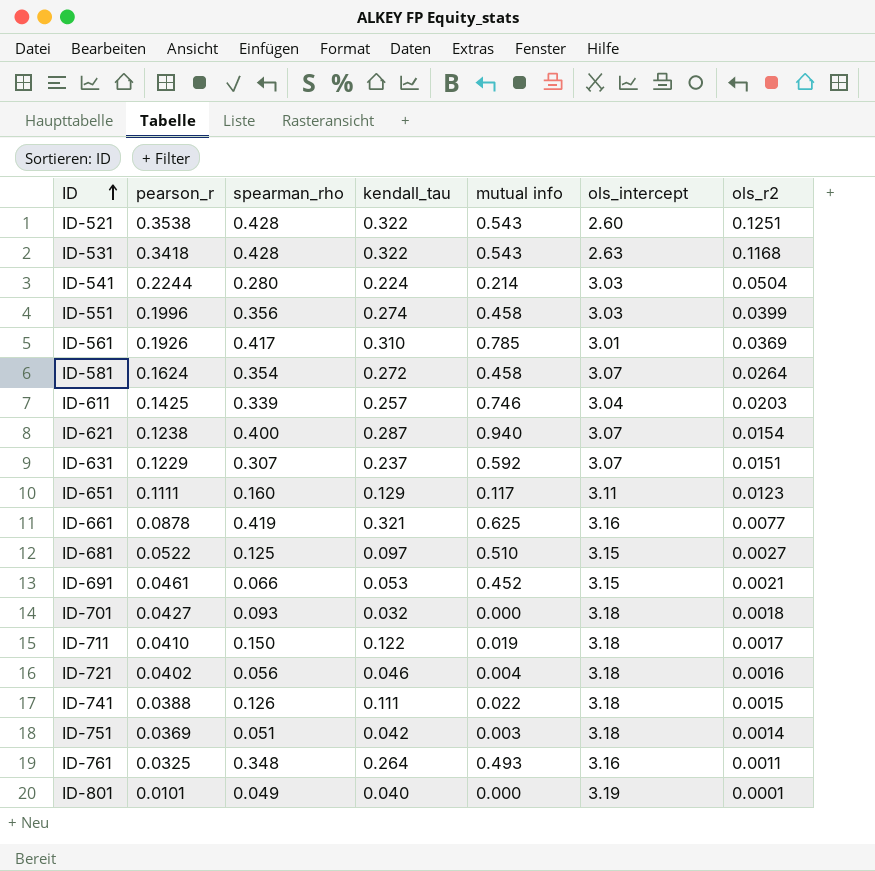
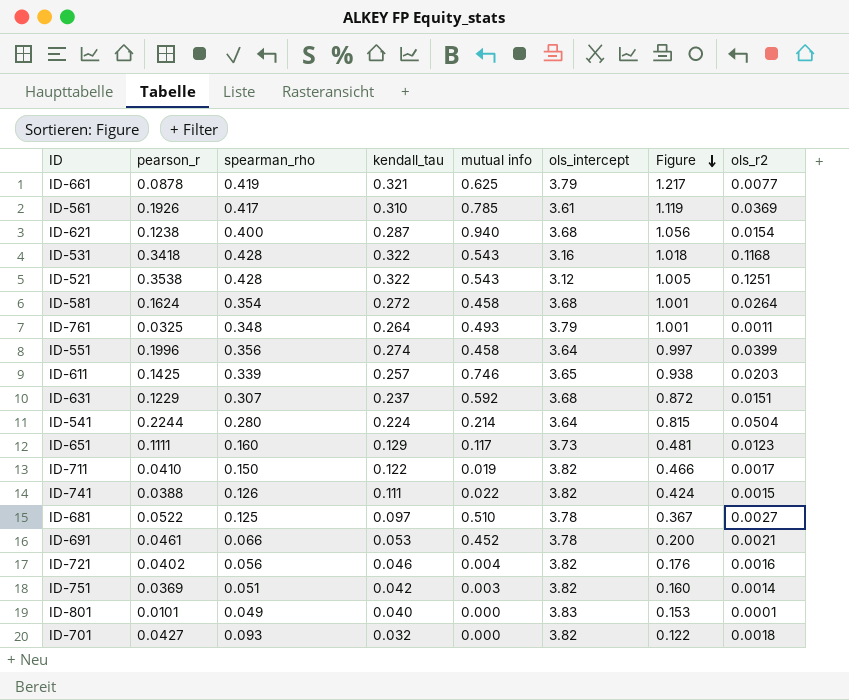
row order: ID ascending -> Figure descending
column Figure | formula: none -> [kendall_tau] * [ols_intercept]
ID-661 | ols_intercept: 3.16 -> 3.79
ID-561 | ols_intercept: 3.01 -> 3.61
ID-621 | ols_intercept: 3.07 -> 3.68
ID-531 | ols_intercept: 2.63 -> 3.16
ID-521 | ols_intercept: 2.60 -> 3.12
ID-581 | ols_intercept: 3.07 -> 3.68
ID-761 | ols_intercept: 3.16 -> 3.79
ID-551 | ols_intercept: 3.03 -> 3.64
ID-611 | ols_intercept: 3.04 -> 3.65
ID-631 | ols_intercept: 3.07 -> 3.68
ID-541 | ols_intercept: 3.03 -> 3.64
ID-651 | ols_intercept: 3.11 -> 3.73
ID-711 | ols_intercept: 3.18 -> 3.82
ID-741 | ols_intercept: 3.18 -> 3.82
ID-681 | ols_intercept: 3.15 -> 3.78
ID-691 | ols_intercept: 3.15 -> 3.78
ID-721 | ols_intercept: 3.18 -> 3.82
ID-751 | ols_intercept: 3.18 -> 3.82
ID-801 | ols_intercept: 3.19 -> 3.83
ID-701 | ols_intercept: 3.18 -> 3.82

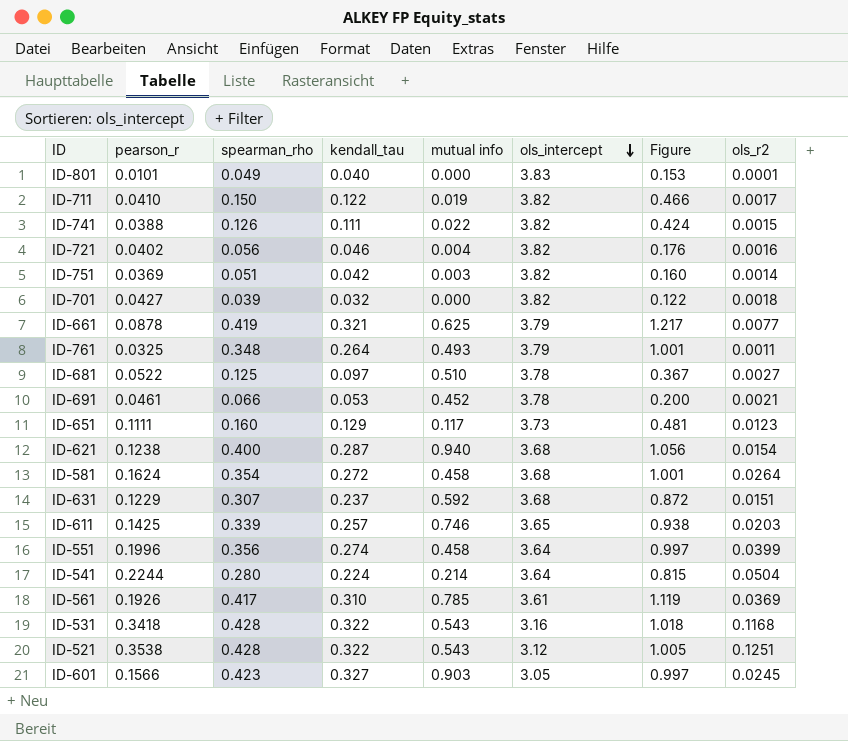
row order: Figure descending -> ols_intercept descending
ID-701 | spearman_rho: 0.093 -> 0.039
row ID-601: none -> 0.1566 | 0.423 | 0.327 | 0.903 | 3.05 | 0.997 | 0.0245

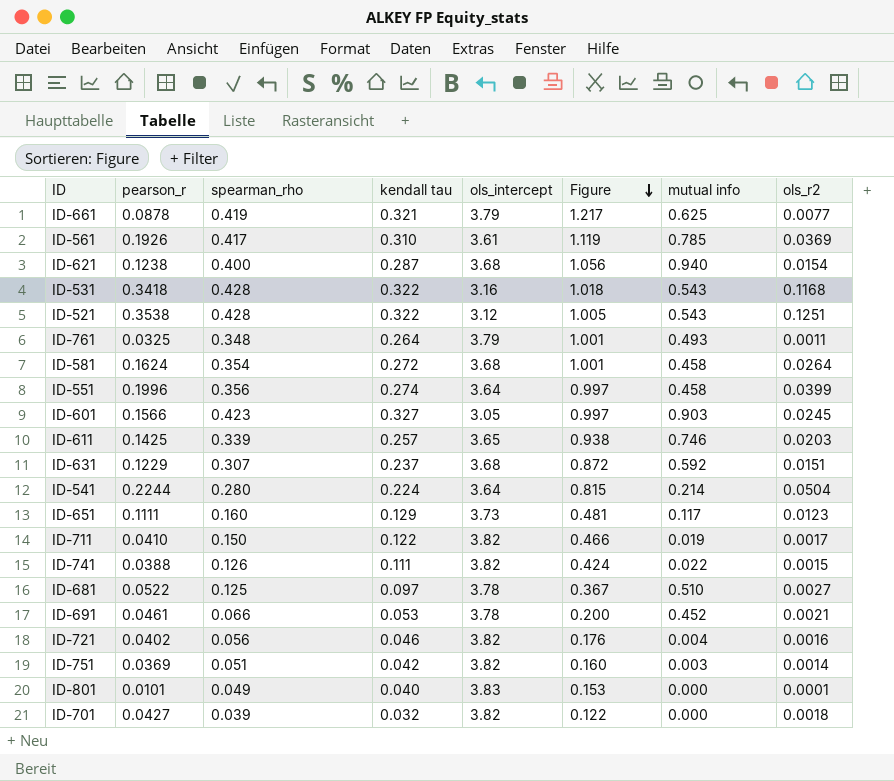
row order: ols_intercept descending -> Figure descending
column name: kendall_tau -> kendall tau
column mutual info | position: 5 -> 7

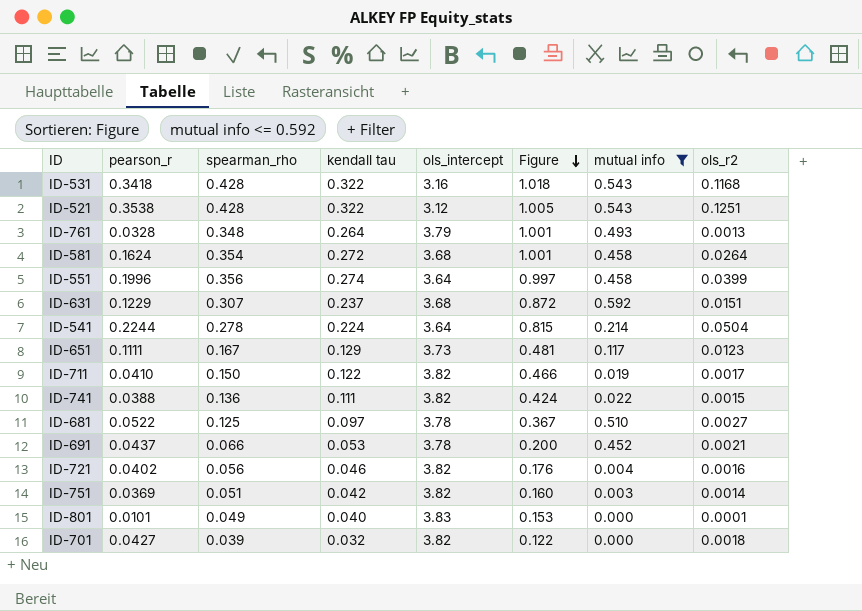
filter: none -> mutual info <= 0.592
ID-761 | pearson_r: 0.0325 -> 0.0328
ID-761 | ols_r2: 0.0011 -> 0.0013
ID-541 | spearman_rho: 0.280 -> 0.278
ID-651 | spearman_rho: 0.160 -> 0.167
ID-741 | spearman_rho: 0.126 -> 0.136
ID-691 | pearson_r: 0.0461 -> 0.0437

